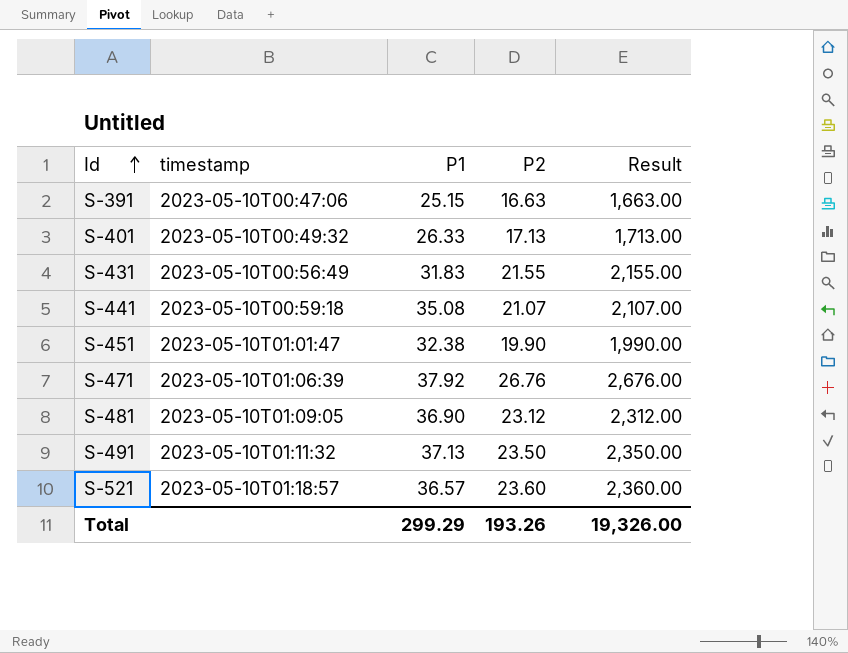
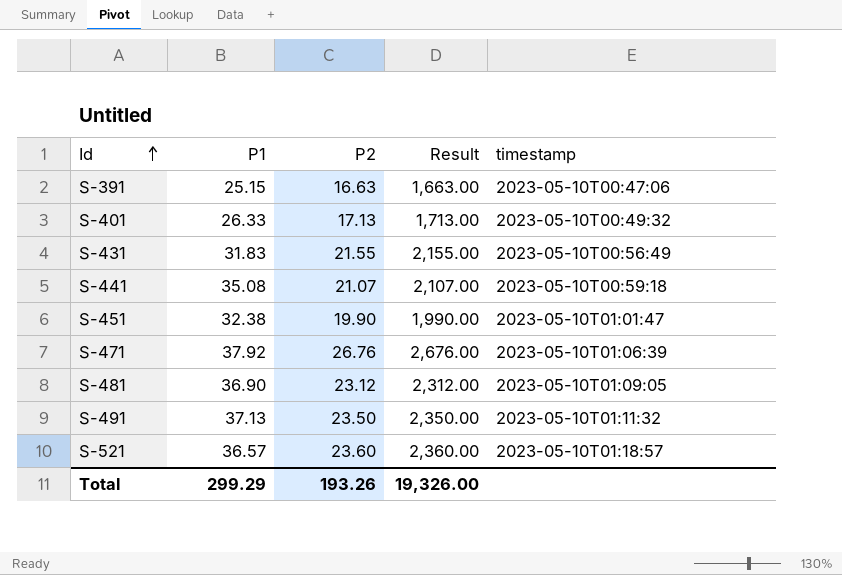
column timestamp | position: 2 -> 5

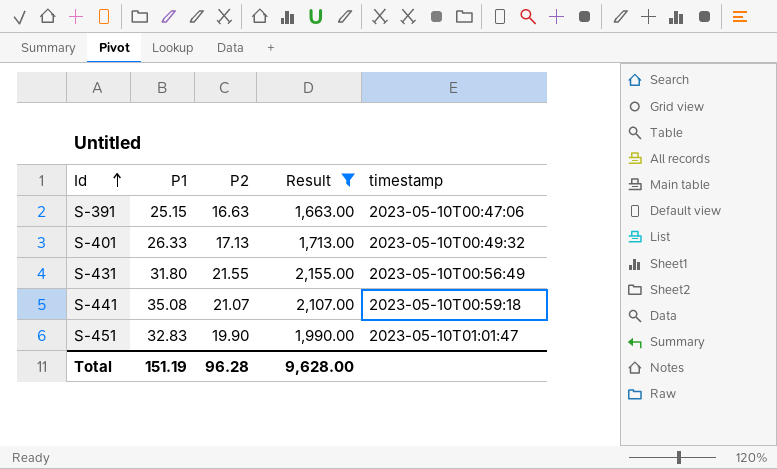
filter: none -> Result <= 2,155.00
S-431 | P1: 31.83 -> 31.80
S-451 | P1: 32.38 -> 32.83
Total | P1: 299.29 -> 151.19
Total | P2: 193.26 -> 96.28
Total | Result: 19,326.00 -> 9,628.00

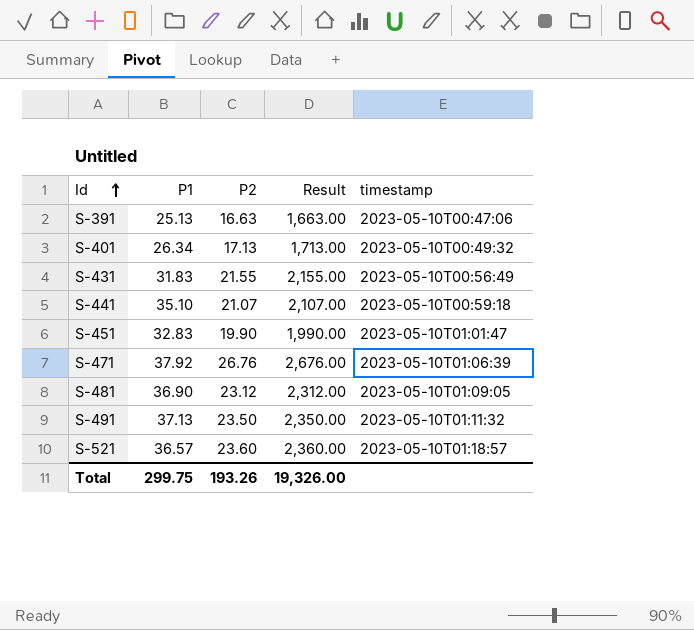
filter: Result <= 2,155.00 -> none
S-391 | P1: 25.15 -> 25.13
S-401 | P1: 26.33 -> 26.34
S-431 | P1: 31.80 -> 31.83
S-441 | P1: 35.08 -> 35.10
Total | P1: 151.19 -> 299.75
Total | P2: 96.28 -> 193.26
Total | Result: 9,628.00 -> 19,326.00

